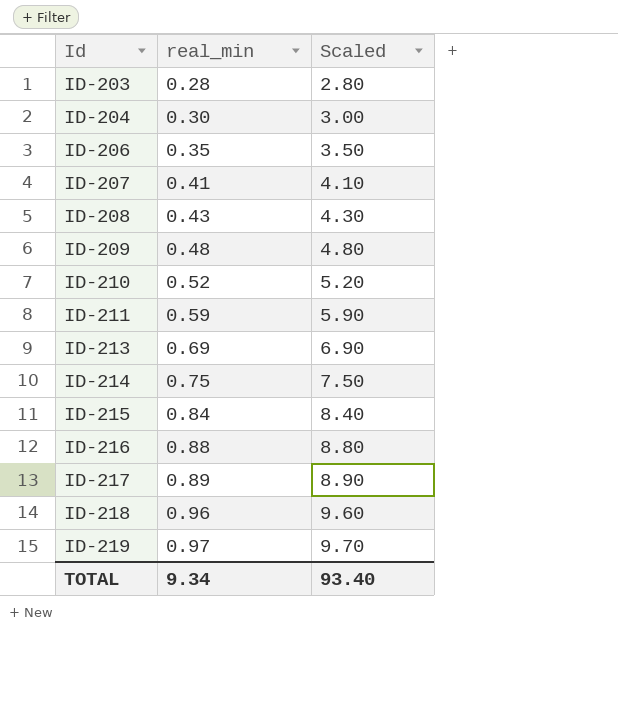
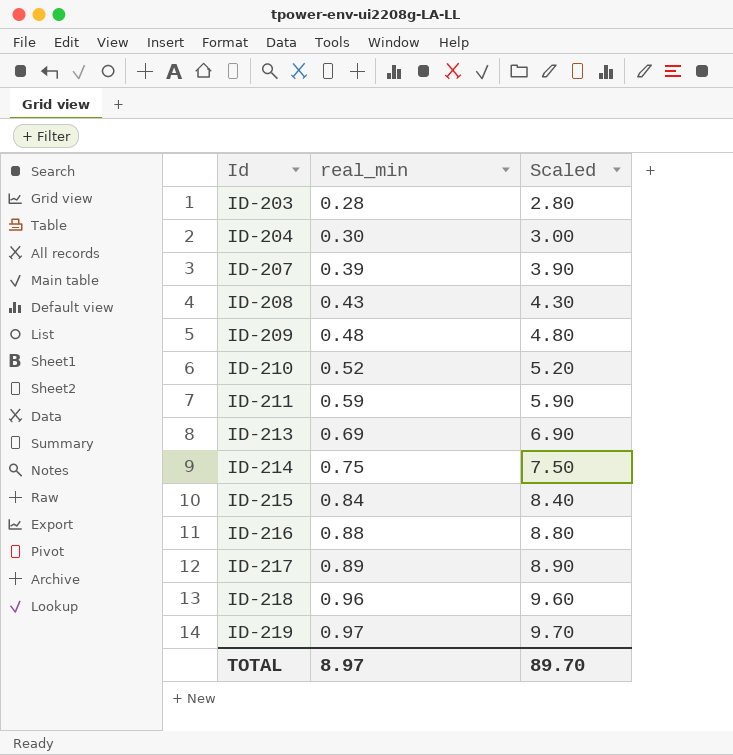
row ID-206: 0.35 | 3.50 -> none
ID-207 | real_min: 0.41 -> 0.39
ID-207 | Scaled: 4.10 -> 3.90
TOTAL | real_min: 9.34 -> 8.97
TOTAL | Scaled: 93.40 -> 89.70

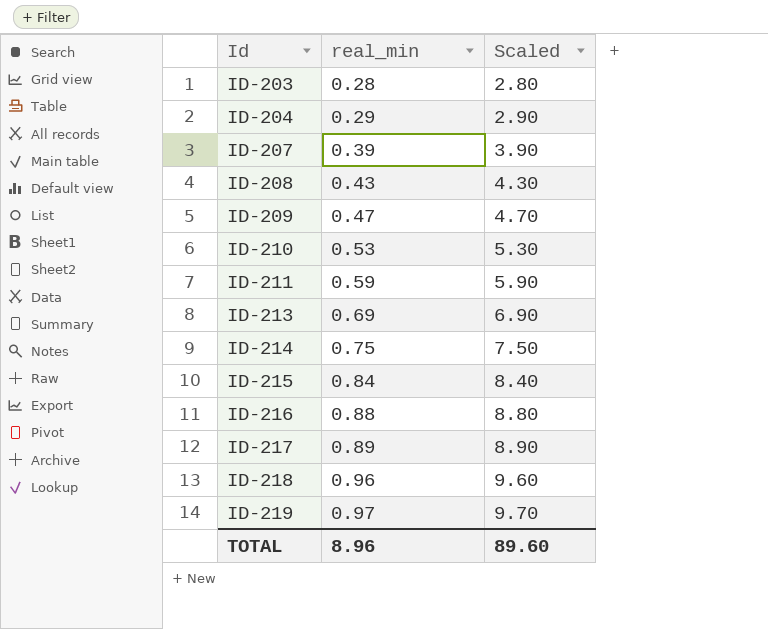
ID-204 | real_min: 0.30 -> 0.29
ID-204 | Scaled: 3.00 -> 2.90
ID-209 | real_min: 0.48 -> 0.47
ID-209 | Scaled: 4.80 -> 4.70
ID-210 | real_min: 0.52 -> 0.53
ID-210 | Scaled: 5.20 -> 5.30
TOTAL | real_min: 8.97 -> 8.96
TOTAL | Scaled: 89.70 -> 89.60

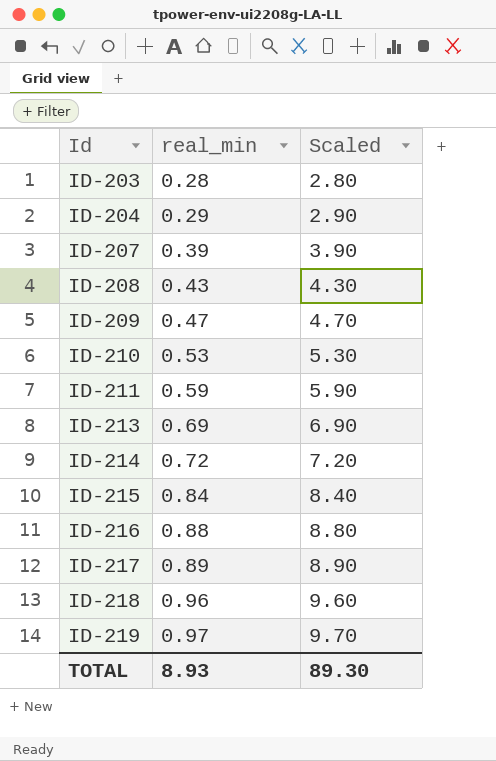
ID-214 | real_min: 0.75 -> 0.72
ID-214 | Scaled: 7.50 -> 7.20
TOTAL | real_min: 8.96 -> 8.93
TOTAL | Scaled: 89.60 -> 89.30

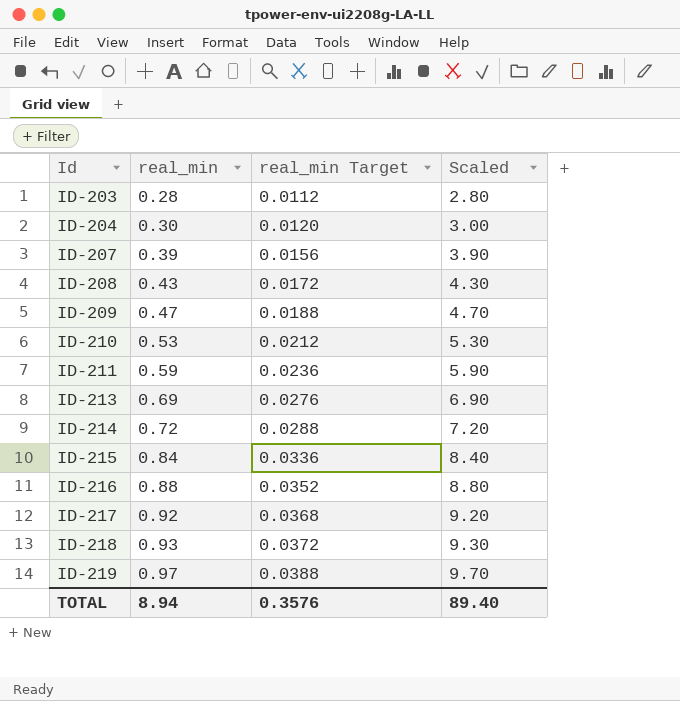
column real_min Target | formula: none -> [real_min] * 0.04
ID-204 | real_min: 0.29 -> 0.30
ID-204 | Scaled: 2.90 -> 3.00
ID-217 | real_min: 0.89 -> 0.92
ID-217 | Scaled: 8.90 -> 9.20
ID-218 | real_min: 0.96 -> 0.93
ID-218 | Scaled: 9.60 -> 9.30
TOTAL | real_min: 8.93 -> 8.94
TOTAL | Scaled: 89.30 -> 89.40

